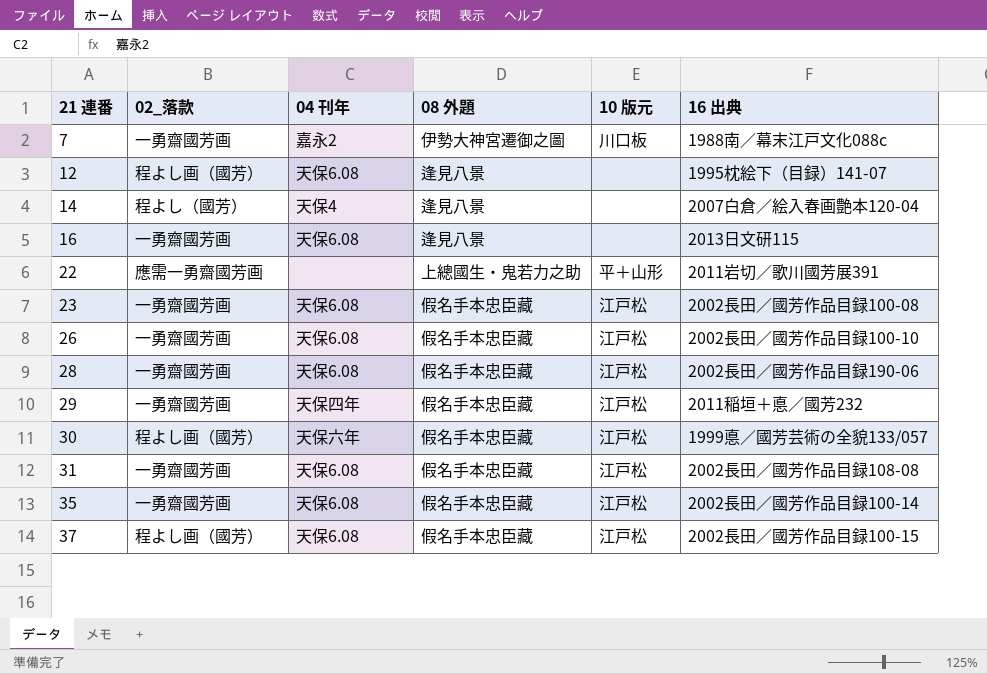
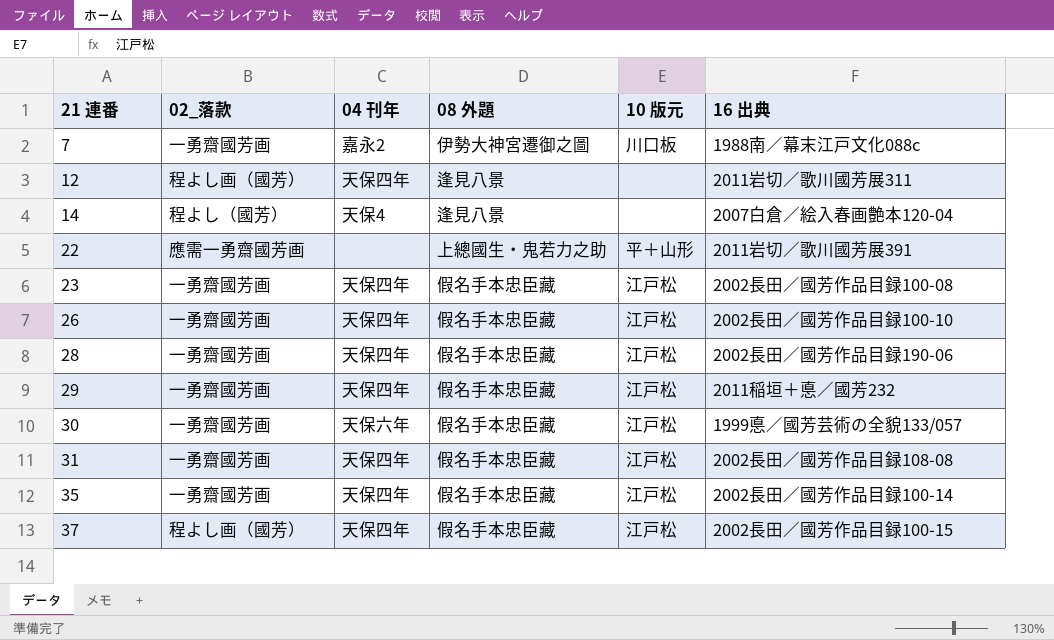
row 16: 一勇齋國芳画 | 天保6.08 | 逢見八景 | none | 2013日文研115 -> none
12 | 04 刊年: 天保6.08 -> 天保四年
12 | 16 出典: 1995枕絵下（目録）141-07 -> 2011岩切／歌川國芳展311
23 | 04 刊年: 天保6.08 -> 天保四年
26 | 04 刊年: 天保6.08 -> 天保四年
28 | 04 刊年: 天保6.08 -> 天保四年
30 | 02_落款: 程よし画（國芳） -> 一勇齋國芳画
31 | 04 刊年: 天保6.08 -> 天保四年
35 | 04 刊年: 天保6.08 -> 天保四年
37 | 04 刊年: 天保6.08 -> 天保四年

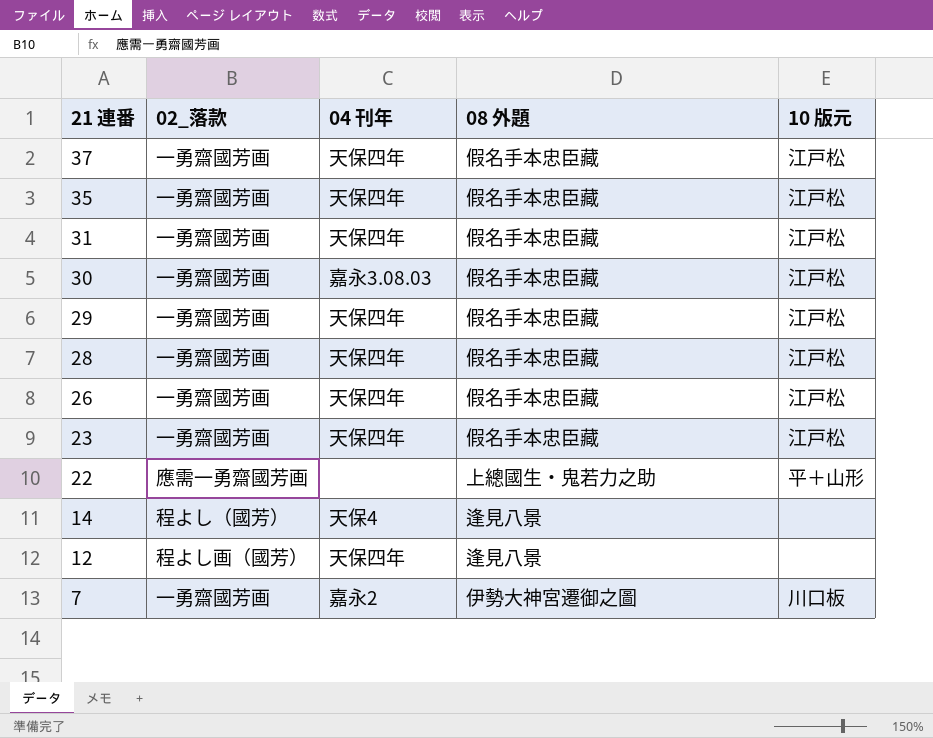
row order: 21 連番 ascending -> 21 連番 descending
column 16 出典 | position: 6 -> none
37 | 02_落款: 程よし画（國芳） -> 一勇齋國芳画
30 | 04 刊年: 天保六年 -> 嘉永3.08.03

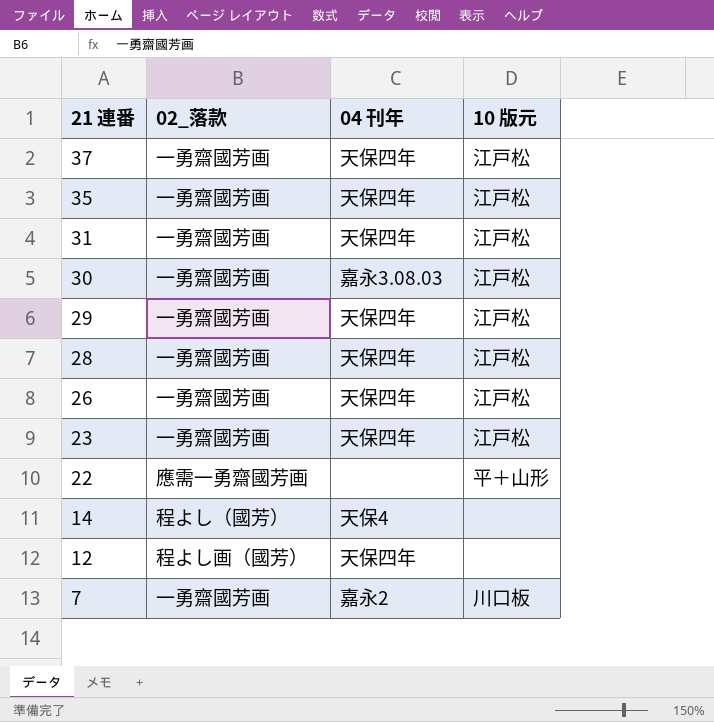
column 08 外題 | position: 4 -> none

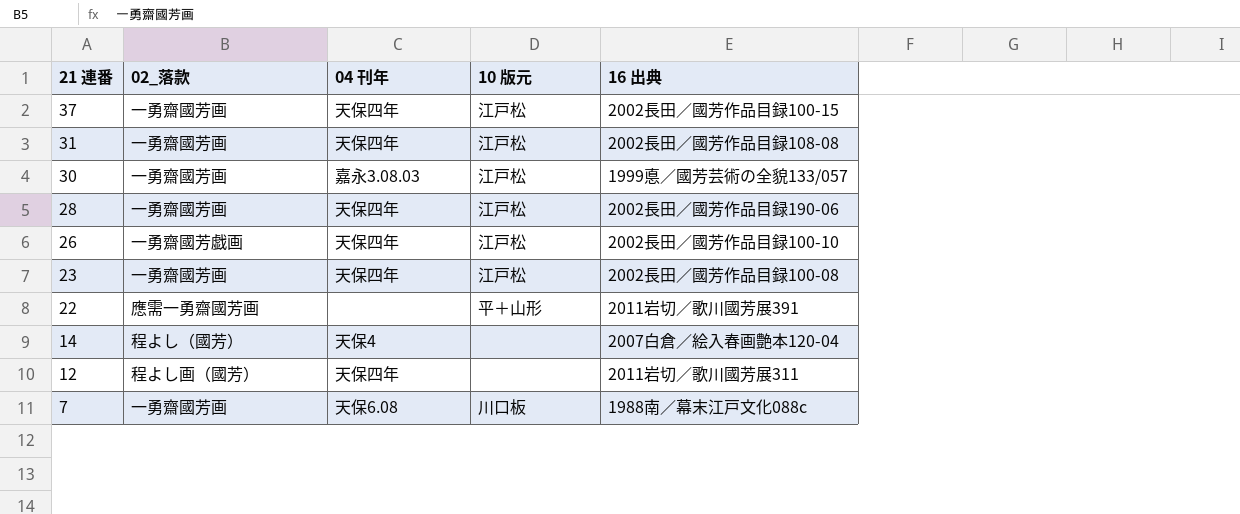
column 16 出典 | position: none -> 5
row 35: 一勇齋國芳画 | 天保四年 | 江戸松 -> none
row 29: 一勇齋國芳画 | 天保四年 | 江戸松 -> none
26 | 02_落款: 一勇齋國芳画 -> 一勇齋國芳戯画
7 | 04 刊年: 嘉永2 -> 天保6.08

